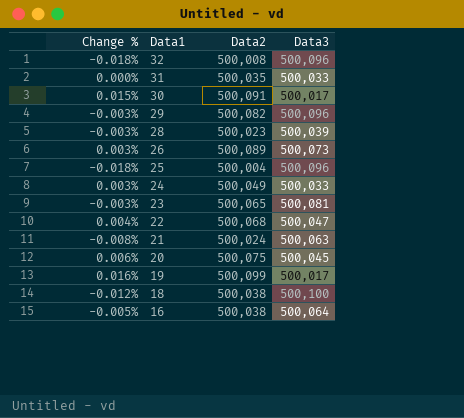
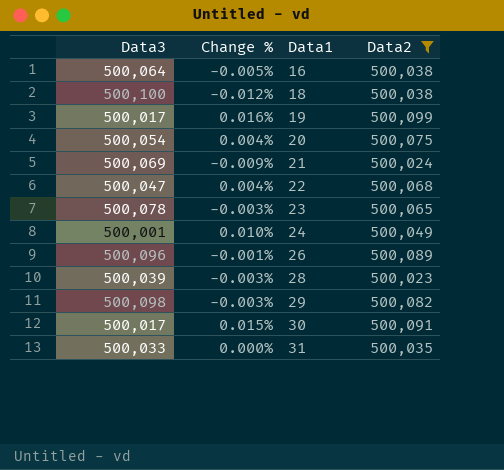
filter: none -> Data2 >= 500,023
row order: Data1 descending -> Data1 ascending
column Data3 | position: 4 -> 1
20 | Data3: 500,045 -> 500,054
20 | Change %: 0.006% -> 0.004%
21 | Data3: 500,063 -> 500,069
21 | Change %: -0.008% -> -0.009%
23 | Data3: 500,081 -> 500,078
24 | Data3: 500,033 -> 500,001
24 | Change %: 0.003% -> 0.010%
26 | Data3: 500,073 -> 500,096
26 | Change %: 0.003% -> -0.001%
29 | Data3: 500,096 -> 500,098

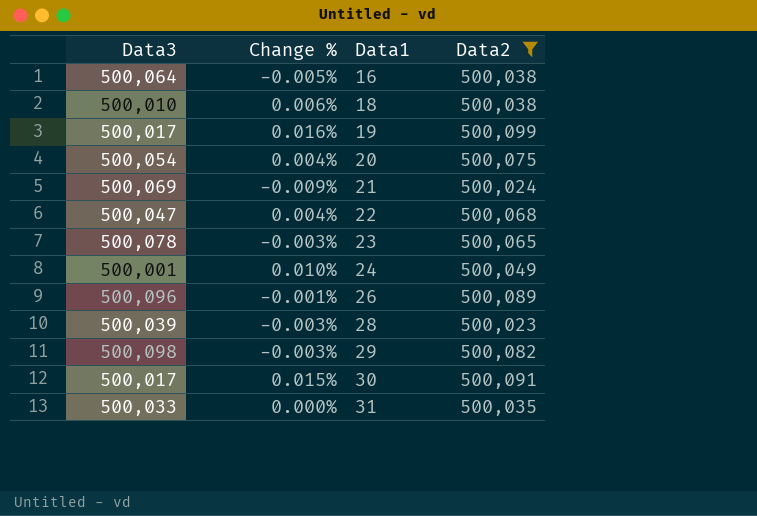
18 | Data3: 500,100 -> 500,010
18 | Change %: -0.012% -> 0.006%

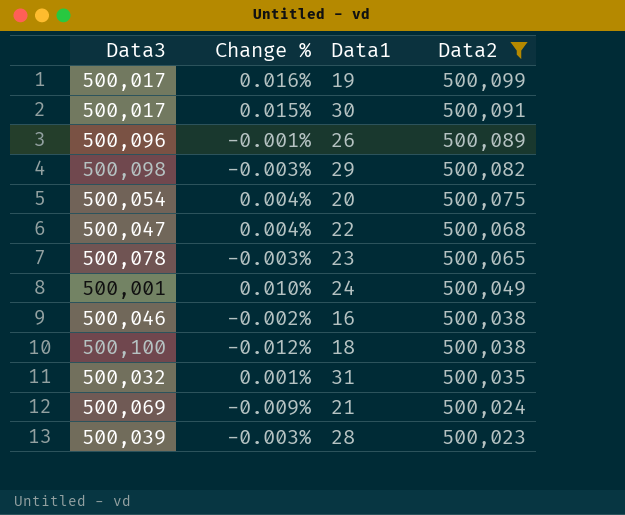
row order: Data1 ascending -> Data2 descending
16 | Data3: 500,064 -> 500,046
16 | Change %: -0.005% -> -0.002%
18 | Data3: 500,010 -> 500,100
18 | Change %: 0.006% -> -0.012%
31 | Data3: 500,033 -> 500,032
31 | Change %: 0.000% -> 0.001%

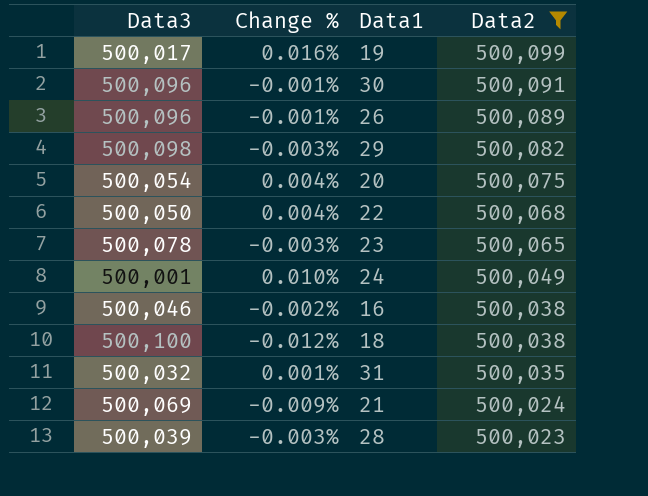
30 | Data3: 500,017 -> 500,096
30 | Change %: 0.015% -> -0.001%
22 | Data3: 500,047 -> 500,050

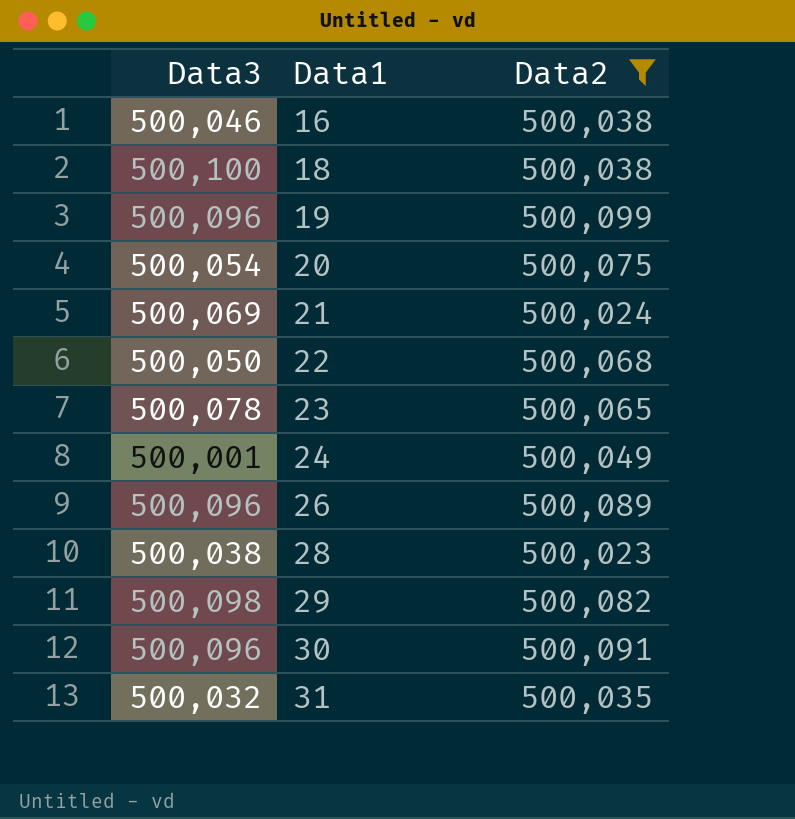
row order: Data2 descending -> Data1 ascending
column Change % | formula: ([Data2] - [Data3]) / [Data3] -> none
19 | Data3: 500,017 -> 500,096
28 | Data3: 500,039 -> 500,038

